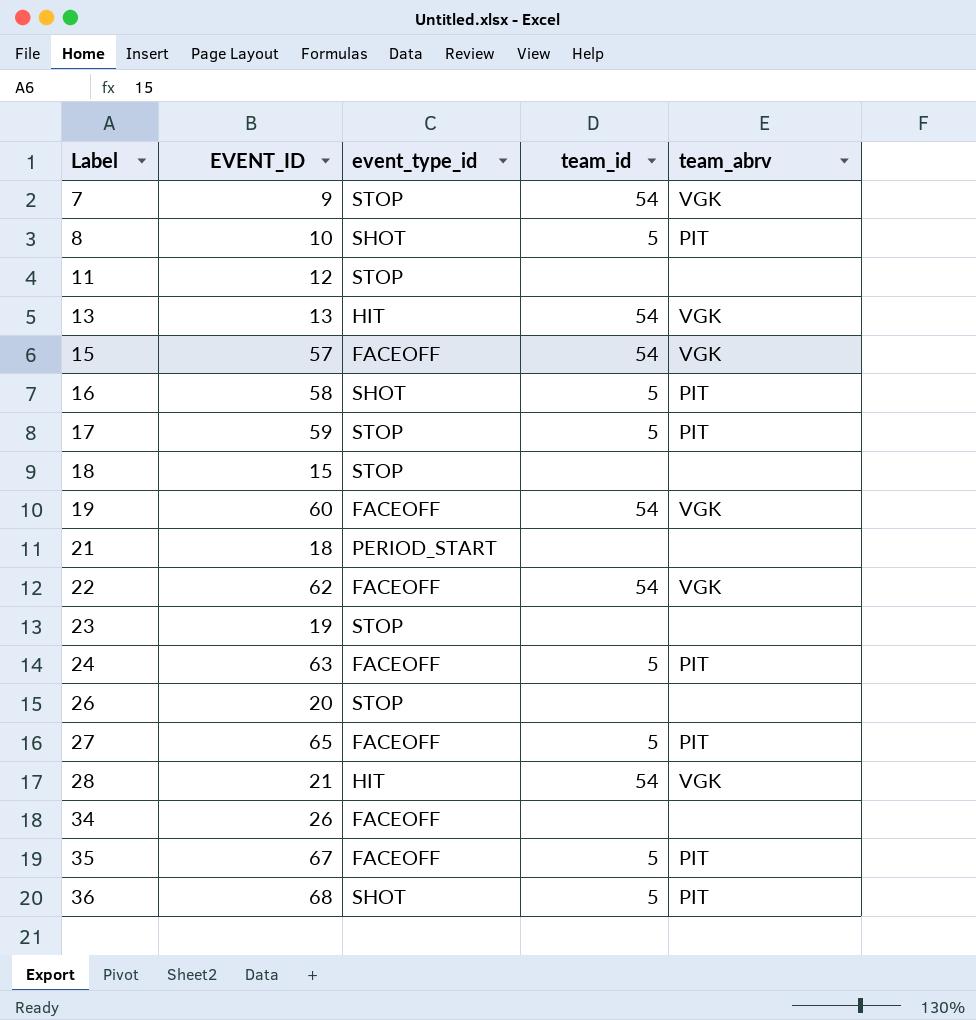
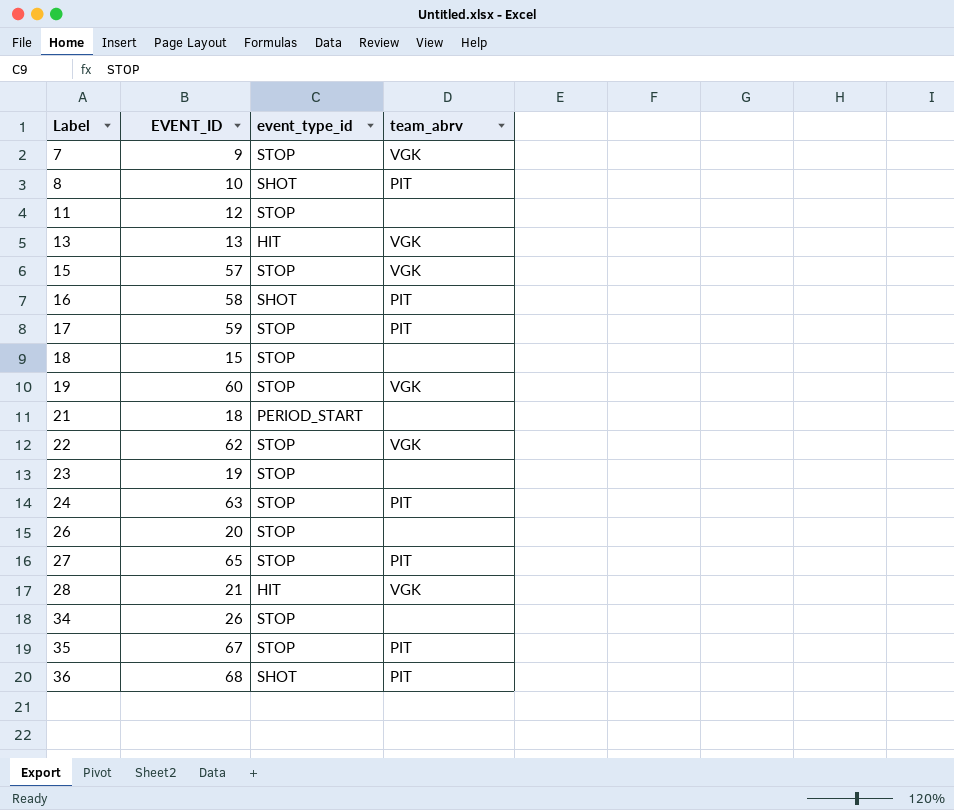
column team_id | position: 4 -> none
15 | event_type_id: FACEOFF -> STOP
19 | event_type_id: FACEOFF -> STOP
22 | event_type_id: FACEOFF -> STOP
24 | event_type_id: FACEOFF -> STOP
27 | event_type_id: FACEOFF -> STOP
34 | event_type_id: FACEOFF -> STOP
35 | event_type_id: FACEOFF -> STOP

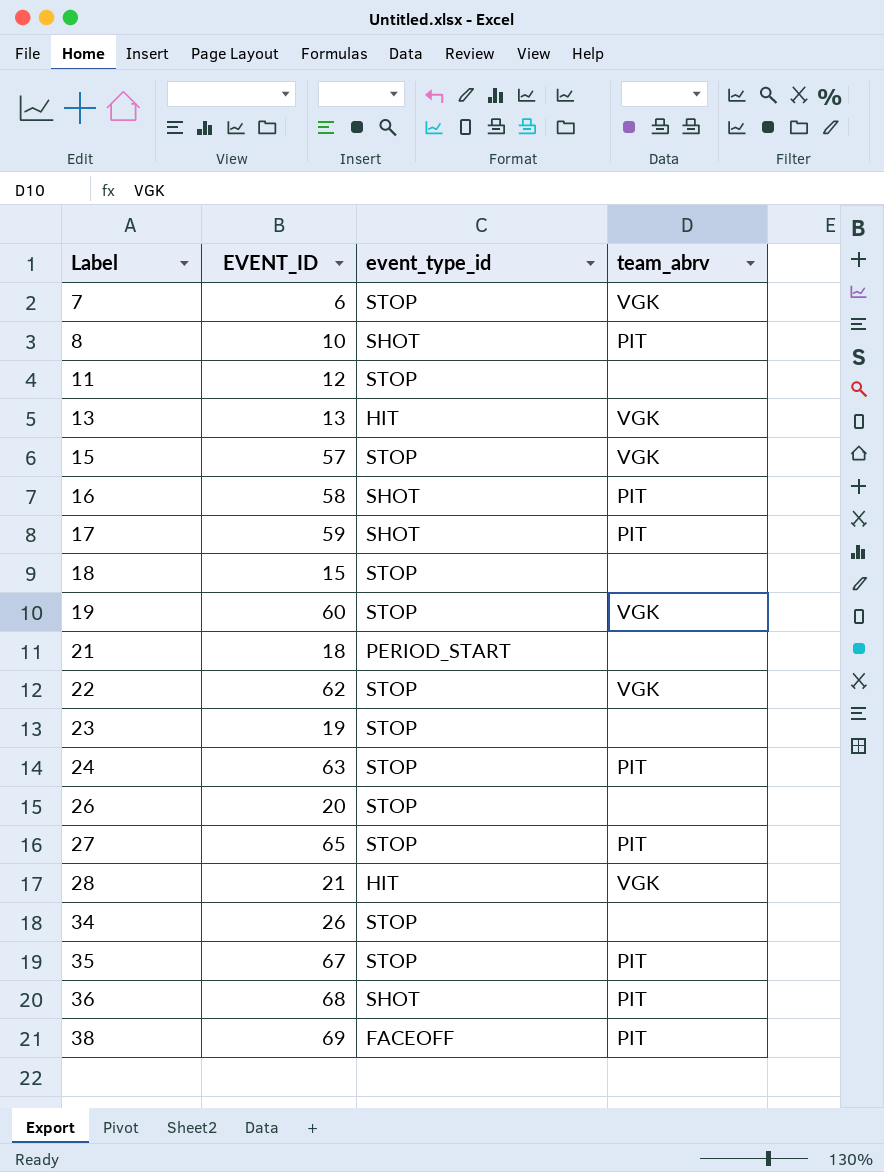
7 | EVENT_ID: 9 -> 6
17 | event_type_id: STOP -> SHOT
row 38: none -> 69 | FACEOFF | PIT

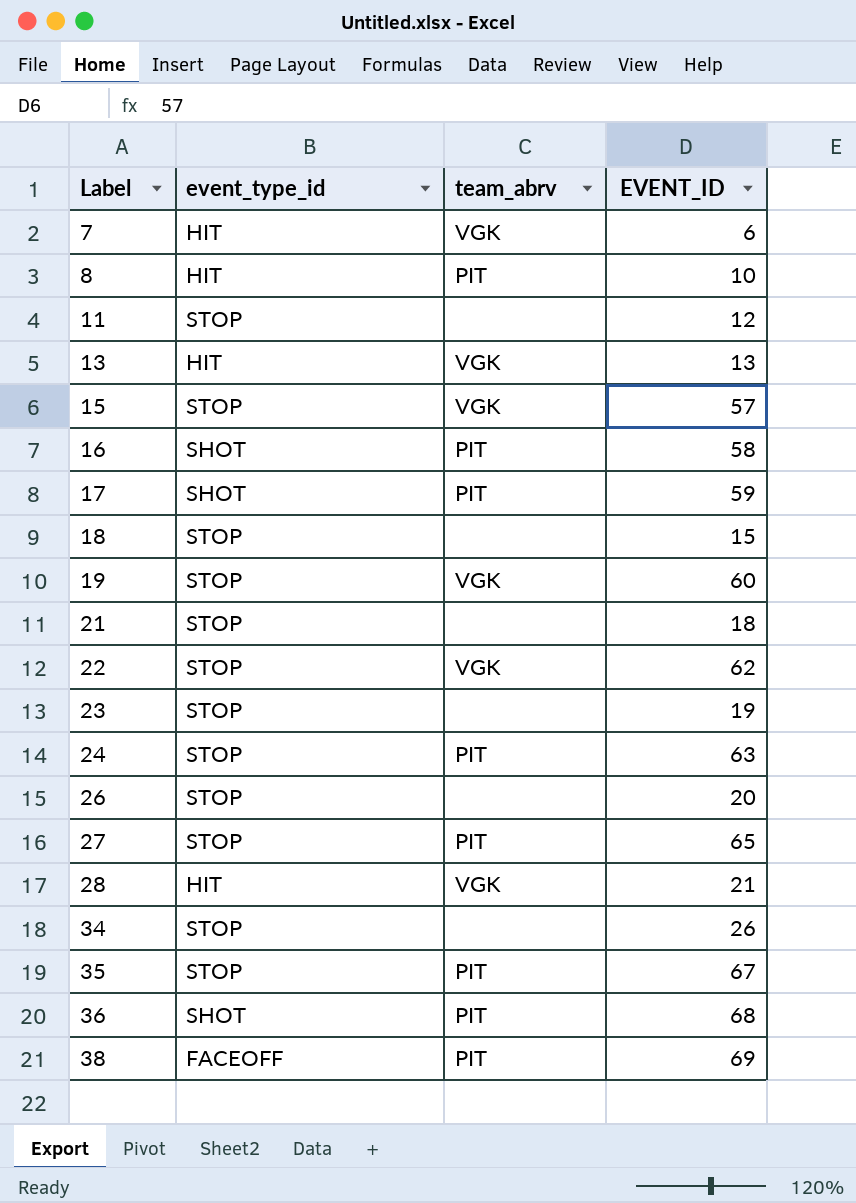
column EVENT_ID | position: 2 -> 4
7 | event_type_id: STOP -> HIT
8 | event_type_id: SHOT -> HIT
21 | event_type_id: PERIOD_START -> STOP

